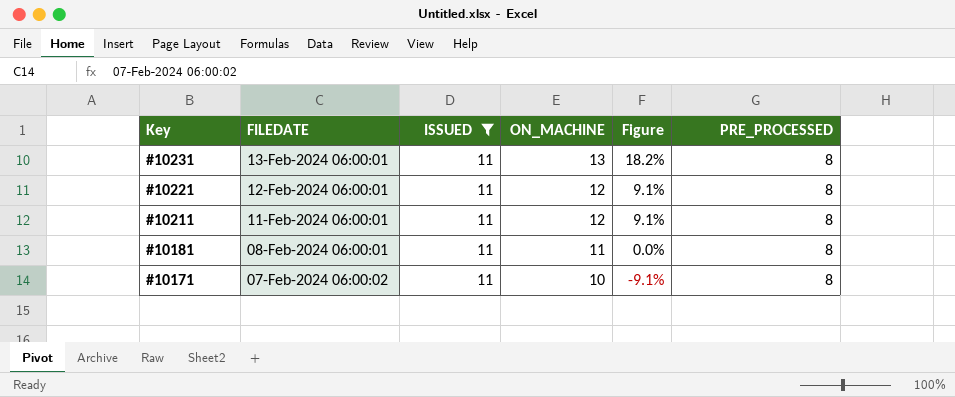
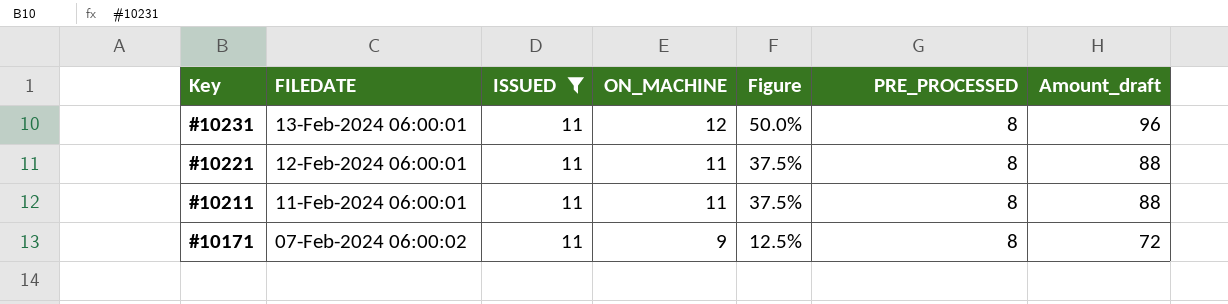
column Figure | formula: ([ON_MACHINE] - [ISSUED]) / [ISSUED] -> ([ON_MACHINE] - [PRE_PROCESSED]) / [PRE_PROCESSED]
column Amount_draft | formula: none -> [ON_MACHINE] * [PRE_PROCESSED]
row #10181: 08-Feb-2024 06:00:01 | 11 | 11 | 0.0% | 8 -> none
#10231 | ON_MACHINE: 13 -> 12
#10221 | ON_MACHINE: 12 -> 11
#10211 | ON_MACHINE: 12 -> 11
#10171 | ON_MACHINE: 10 -> 9

